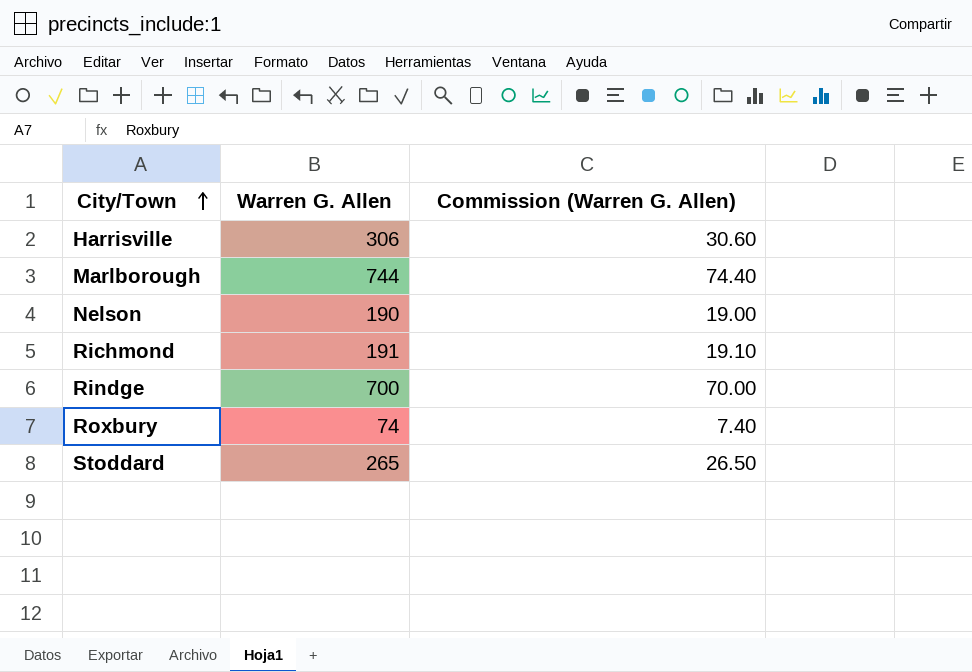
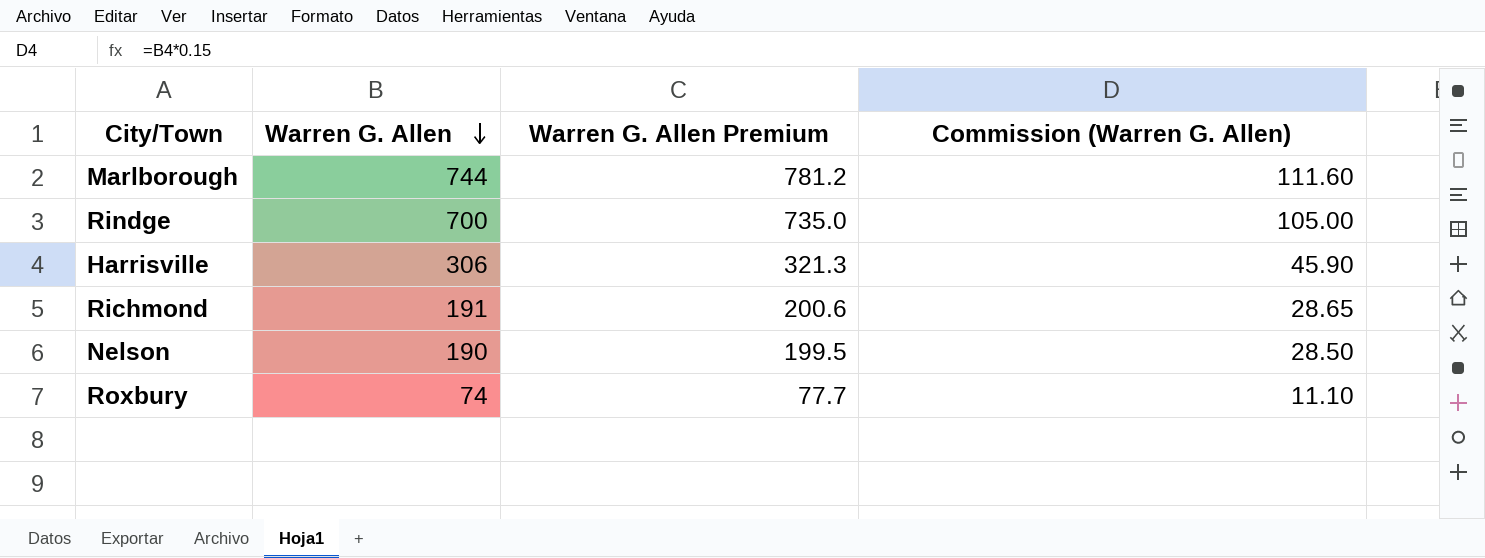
row order: City/Town ascending -> Warren G. Allen descending
column Warren G. Allen Premium | formula: none -> [Warren G. Allen] * 1.05
column Commission (Warren G. Allen) | formula: [Warren G. Allen] * 0.1 -> [Warren G. Allen] * 0.15
row Stoddard: 265 | 26.50 -> none

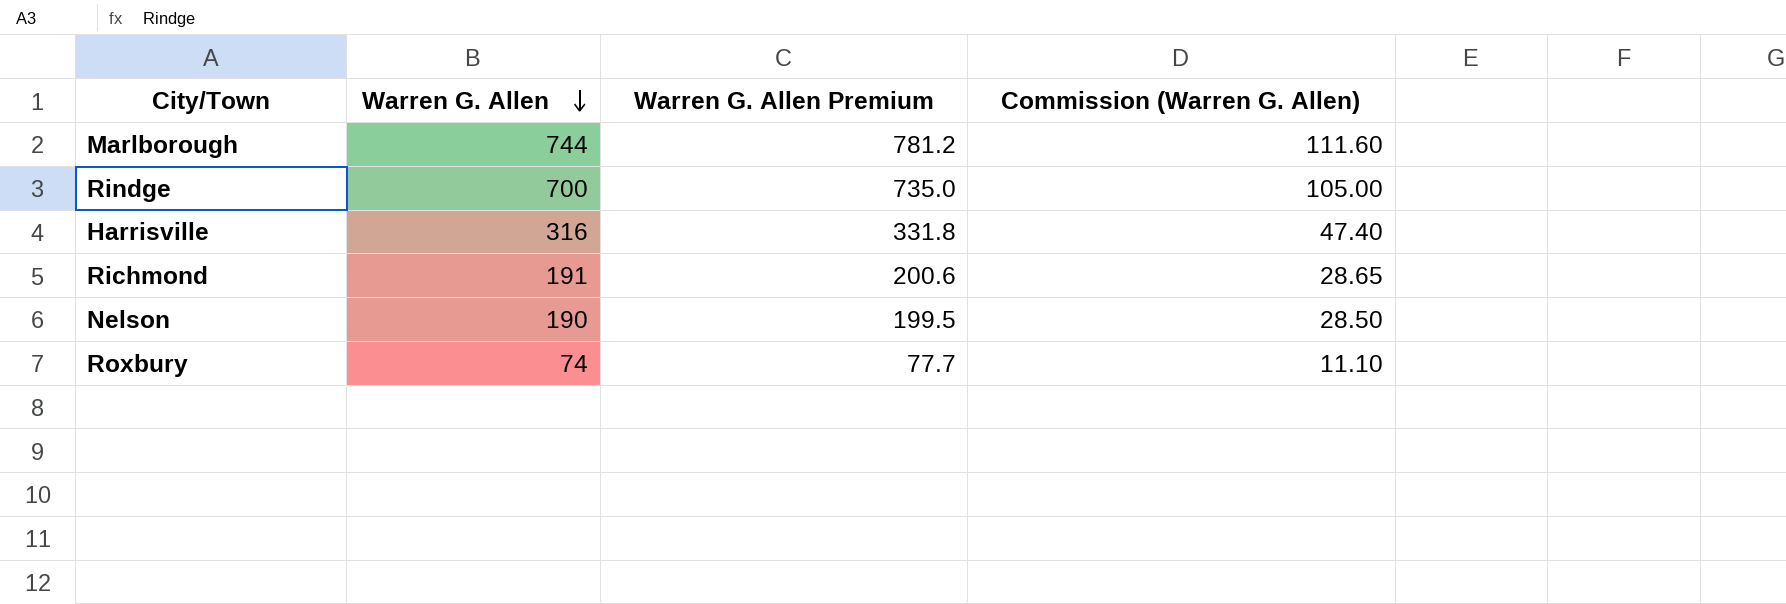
Harrisville | Warren G. Allen: 306 -> 316
Harrisville | Warren G. Allen Premium: 321.3 -> 331.8
Harrisville | Commission (Warren G. Allen): 45.90 -> 47.40

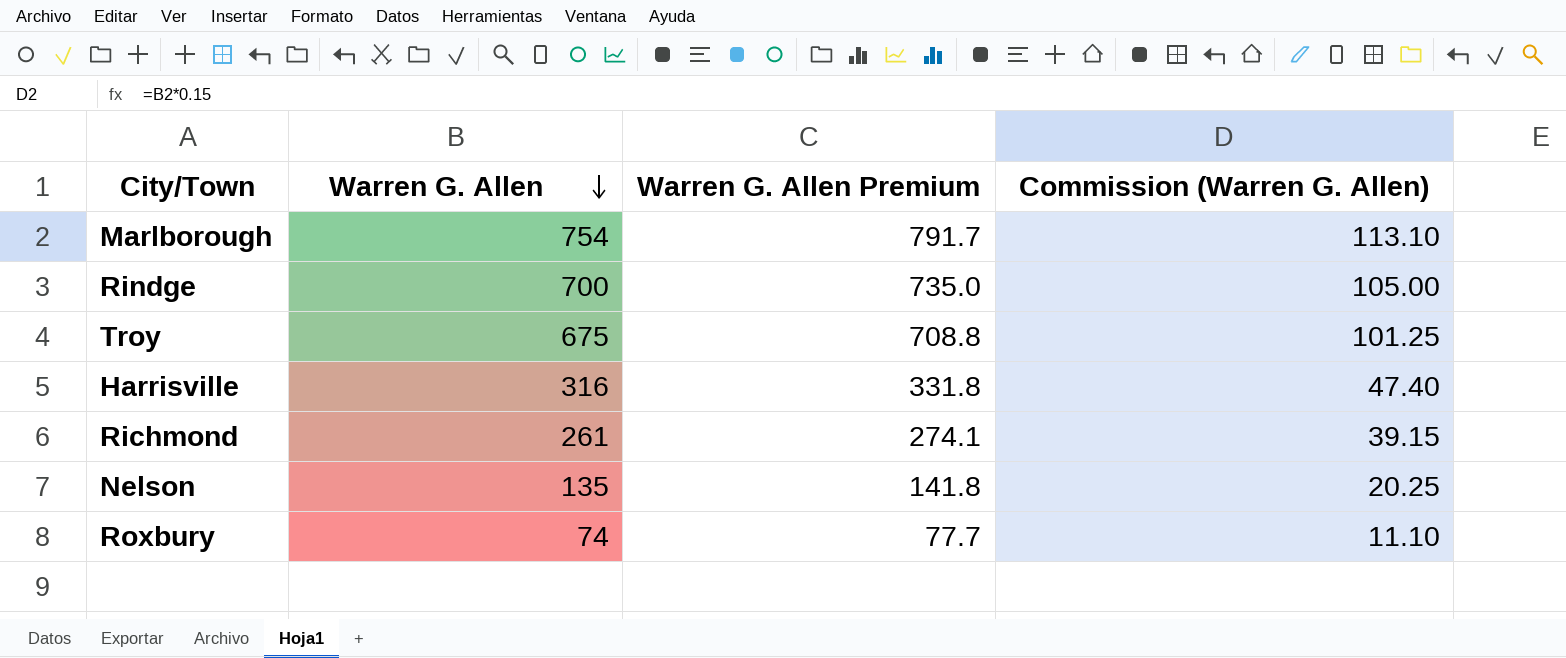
Marlborough | Warren G. Allen: 744 -> 754
Marlborough | Warren G. Allen Premium: 781.2 -> 791.7
Marlborough | Commission (Warren G. Allen): 111.60 -> 113.10
row Troy: none -> 675 | 708.8 | 101.25
Richmond | Warren G. Allen: 191 -> 261
Richmond | Warren G. Allen Premium: 200.6 -> 274.1
Richmond | Commission (Warren G. Allen): 28.65 -> 39.15
Nelson | Warren G. Allen: 190 -> 135
Nelson | Warren G. Allen Premium: 199.5 -> 141.8
Nelson | Commission (Warren G. Allen): 28.50 -> 20.25

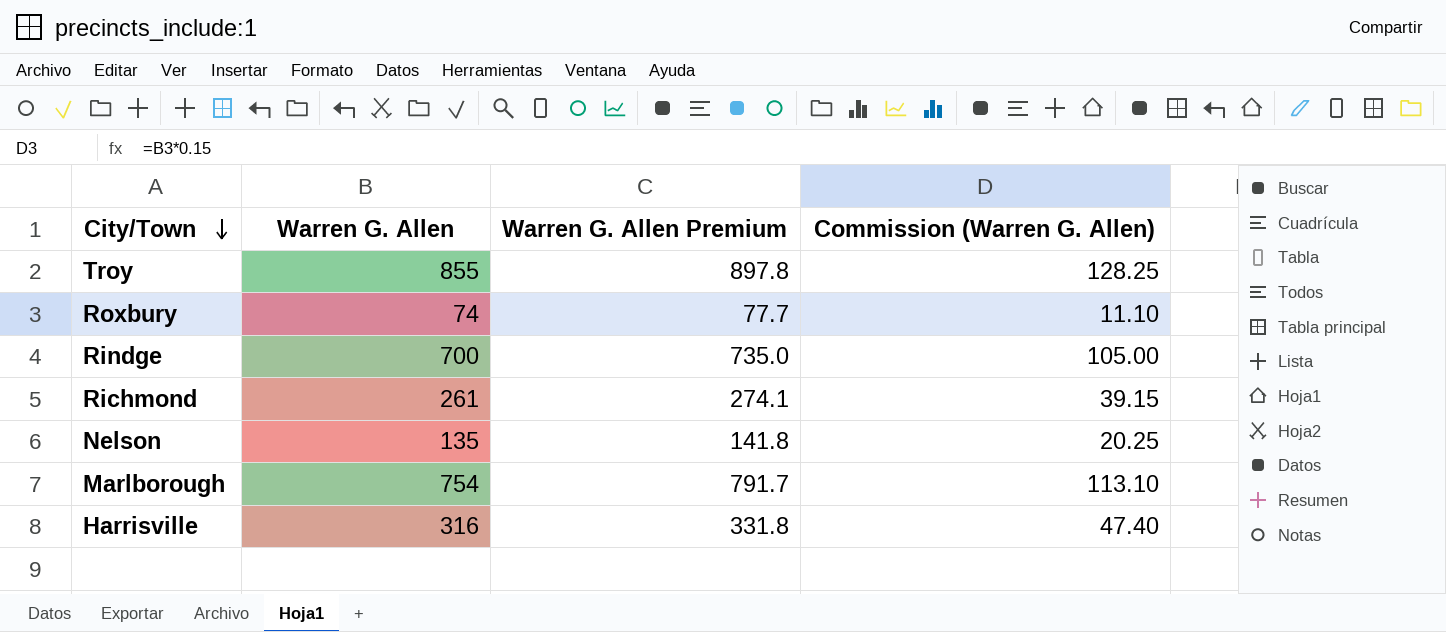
row order: Warren G. Allen descending -> City/Town descending
Troy | Warren G. Allen: 675 -> 855
Troy | Warren G. Allen Premium: 708.8 -> 897.8
Troy | Commission (Warren G. Allen): 101.25 -> 128.25

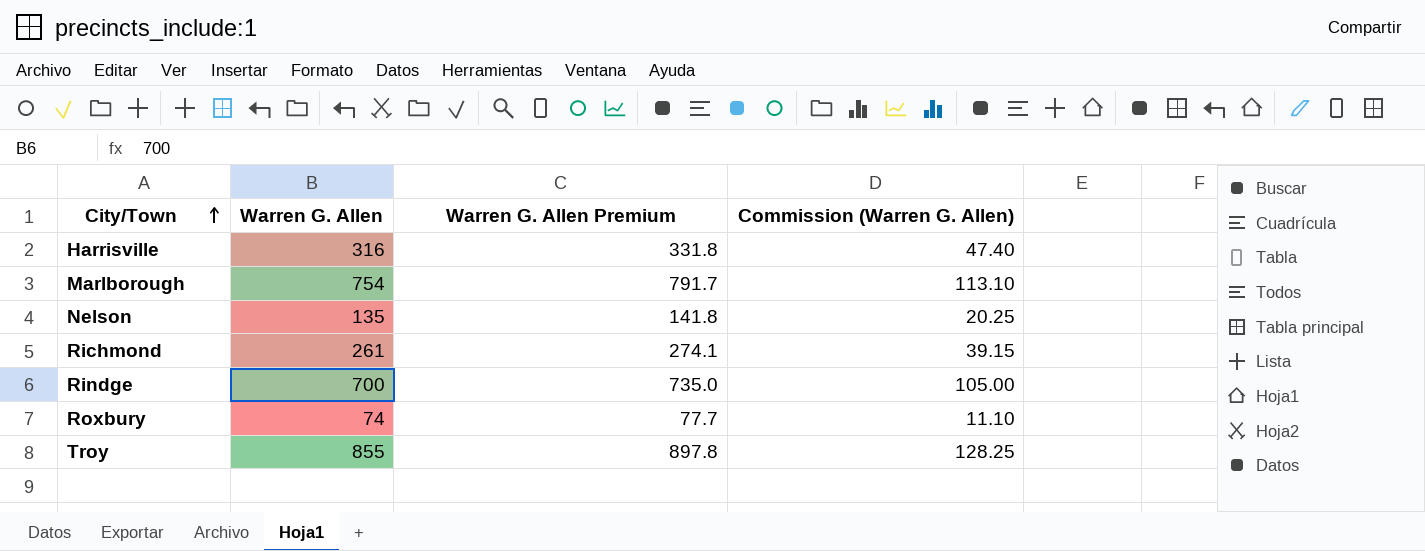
row order: City/Town descending -> City/Town ascending

